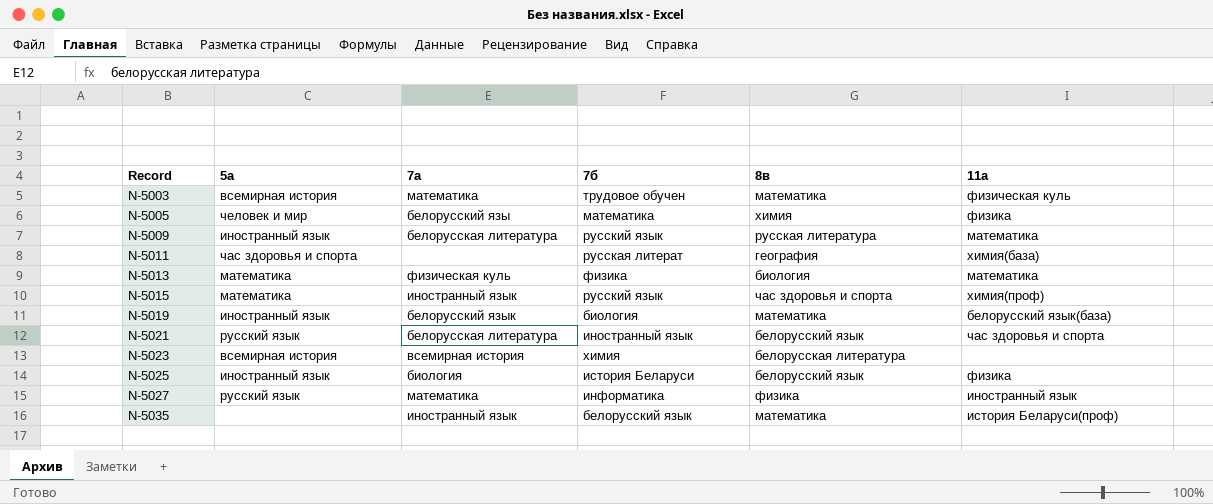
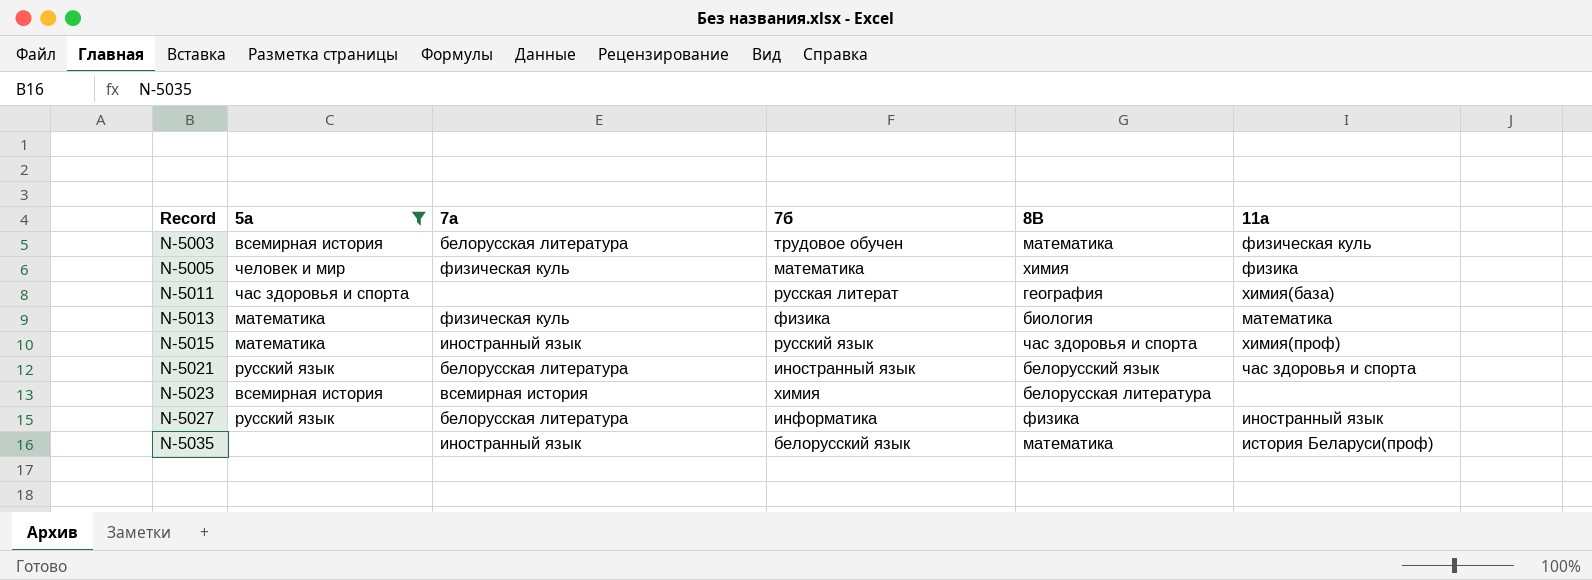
filter: none -> 5а != иностранный язык
column name: 8в -> 8В
N-5003 | 7а: математика -> белорусская литература
N-5005 | 7а: белорусский язы -> физическая куль
N-5027 | 7а: математика -> белорусская литература

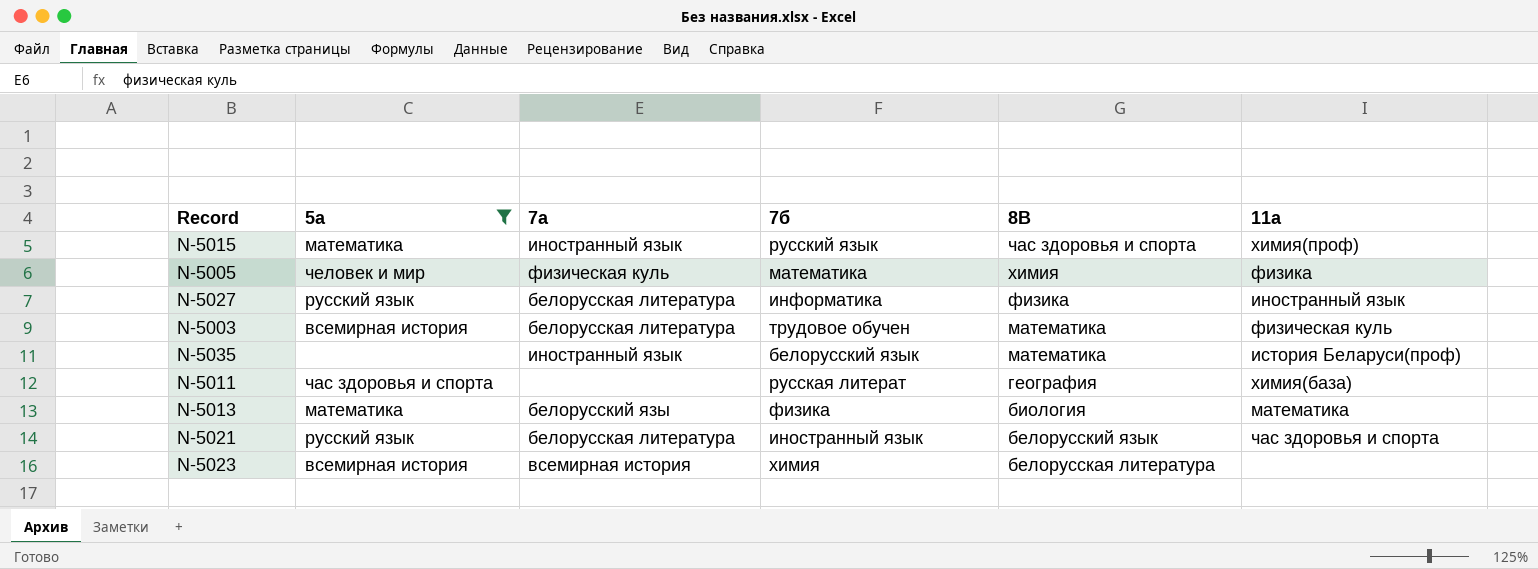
row order: Record ascending -> 8В descending
N-5013 | 7а: физическая куль -> белорусский язы

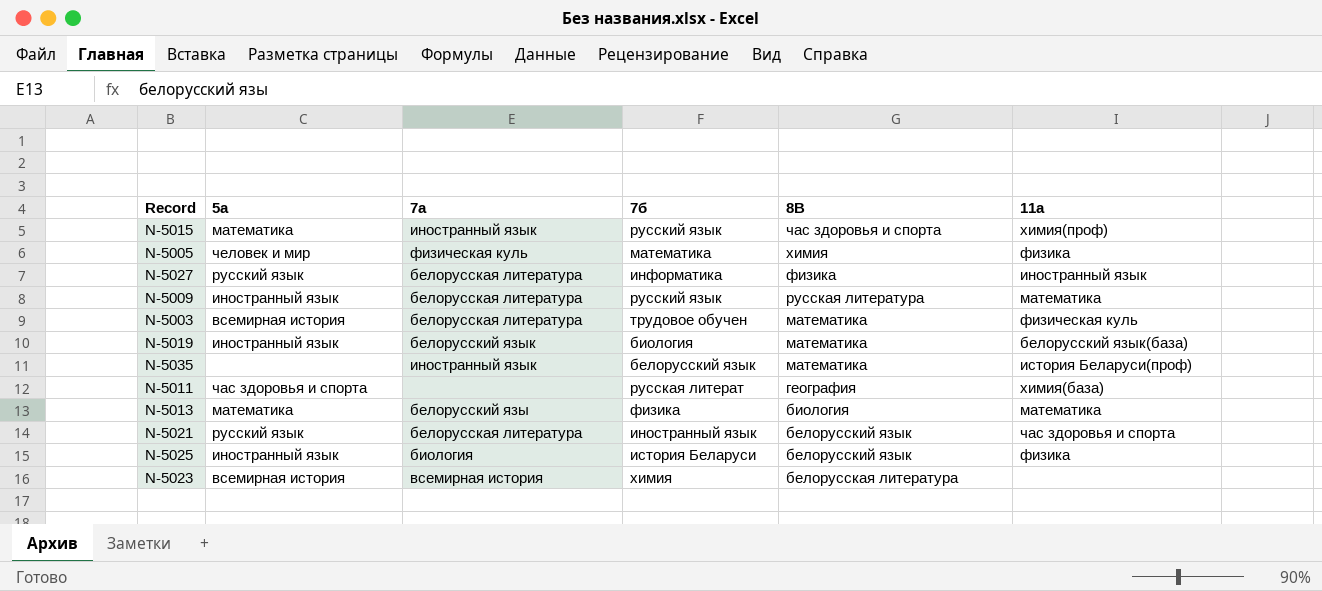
filter: 5а != иностранный язык -> none

